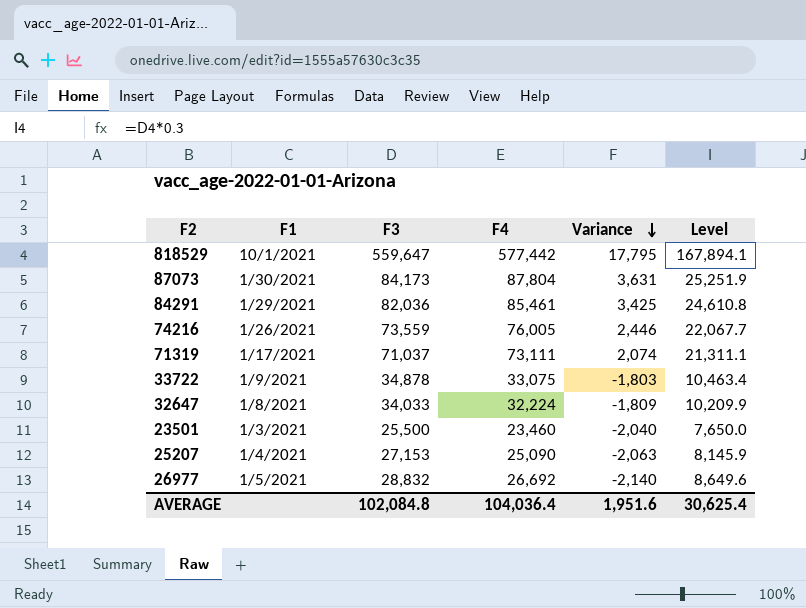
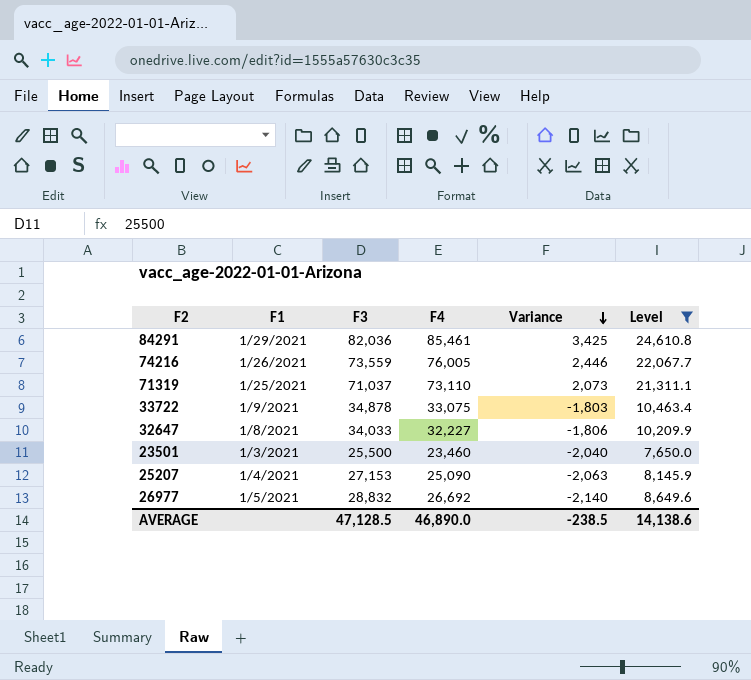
filter: none -> Level <= 24,610.8
71319 | F1: 1/17/2021 -> 1/25/2021
71319 | F4: 73,111 -> 73,110
71319 | Variance: 2,074 -> 2,073
32647 | F4: 32,224 -> 32,227
32647 | Variance: -1,809 -> -1,806
AVERAGE | F3: 102,084.8 -> 47,128.5
AVERAGE | F4: 104,036.4 -> 46,890.0
AVERAGE | Variance: 1,951.6 -> -238.5
AVERAGE | Level: 30,625.4 -> 14,138.6

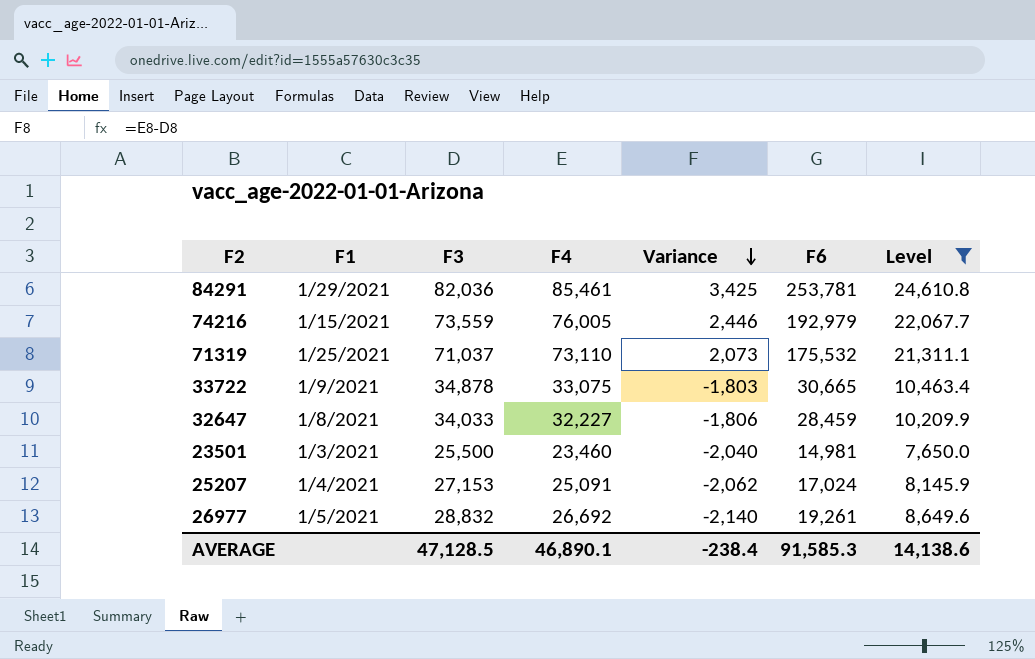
column F6 | position: none -> 6
74216 | F1: 1/26/2021 -> 1/15/2021
25207 | F4: 25,090 -> 25,091
25207 | Variance: -2,063 -> -2,062
AVERAGE | F4: 46,890.0 -> 46,890.1
AVERAGE | Variance: -238.5 -> -238.4

